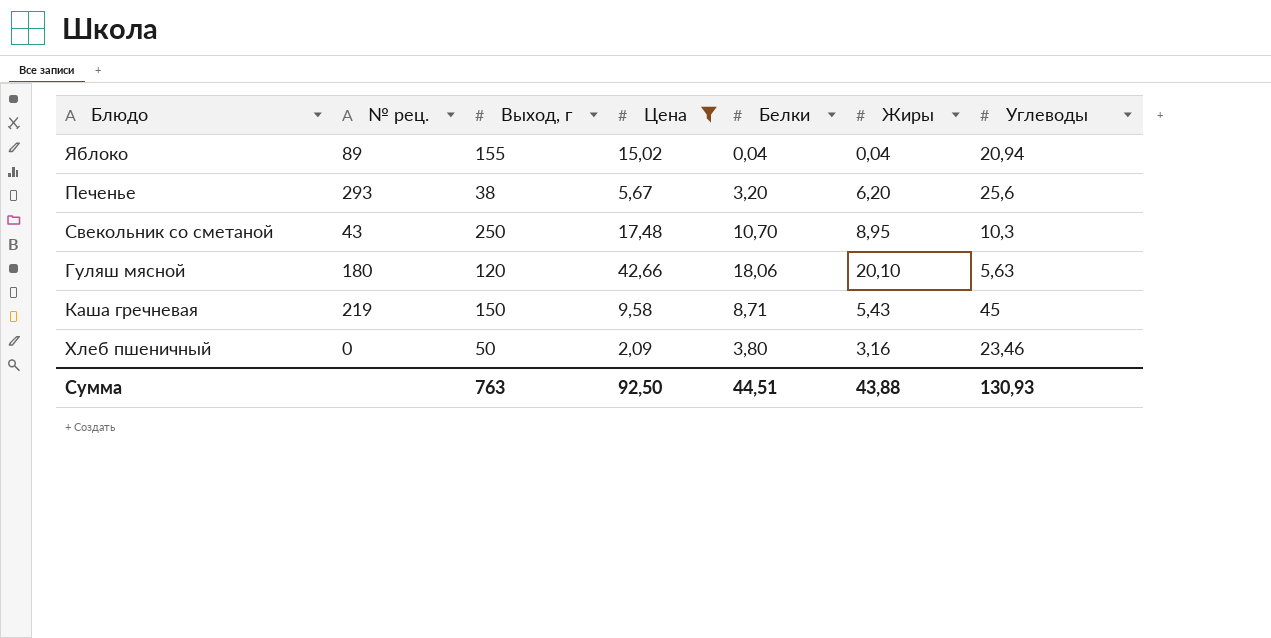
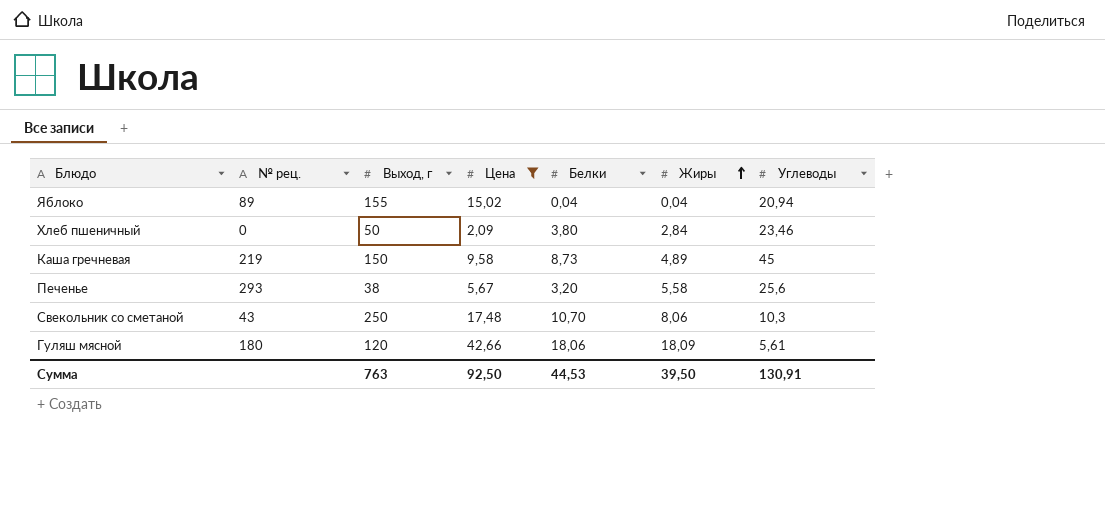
row order: none -> Жиры ascending
Хлеб пшеничный | Жиры: 3,16 -> 2,84
Каша гречневая | Белки: 8,71 -> 8,73
Каша гречневая | Жиры: 5,43 -> 4,89
Печенье | Жиры: 6,20 -> 5,58
Свекольник со сметаной | Жиры: 8,95 -> 8,06
Гуляш мясной | Жиры: 20,10 -> 18,09
Гуляш мясной | Углеводы: 5,63 -> 5,61
Сумма | Белки: 44,51 -> 44,53
Сумма | Жиры: 43,88 -> 39,50
Сумма | Углеводы: 130,93 -> 130,91

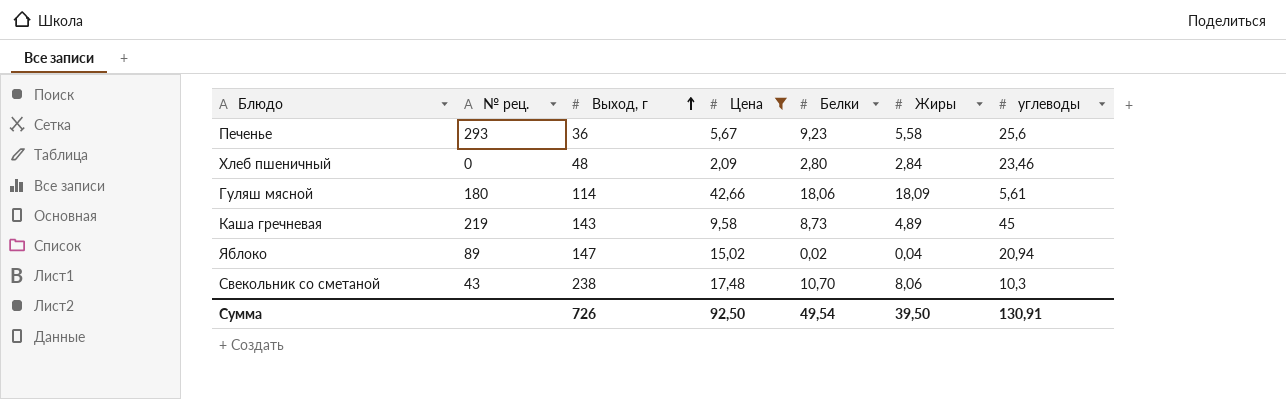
row order: Жиры ascending -> Выход, г ascending
column name: Углеводы -> углеводы
Печенье | Выход, г: 38 -> 36
Печенье | Белки: 3,20 -> 9,23
Хлеб пшеничный | Выход, г: 50 -> 48
Хлеб пшеничный | Белки: 3,80 -> 2,80
Гуляш мясной | Выход, г: 120 -> 114
Каша гречневая | Выход, г: 150 -> 143
Яблоко | Выход, г: 155 -> 147
Яблоко | Белки: 0,04 -> 0,02
Свекольник со сметаной | Выход, г: 250 -> 238
Сумма | Выход, г: 763 -> 726
Сумма | Белки: 44,53 -> 49,54

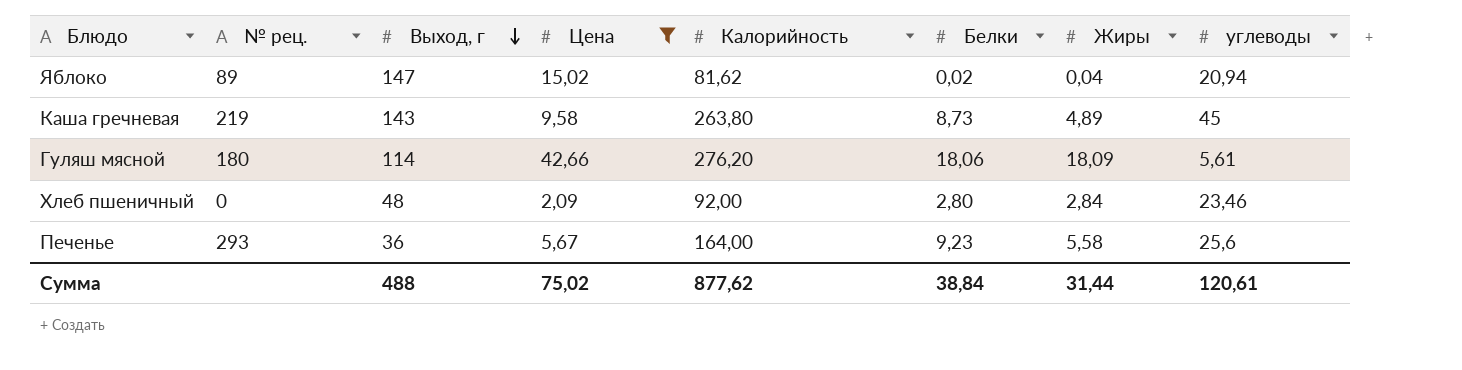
row order: Выход, г ascending -> Выход, г descending
column Калорийность | position: none -> 5
row Свекольник со сметаной: 43 | 238 | 17,48 | 10,70 | 8,06 | 10,3 -> none
Сумма | Выход, г: 726 -> 488
Сумма | Цена: 92,50 -> 75,02
Сумма | Белки: 49,54 -> 38,84
Сумма | Жиры: 39,50 -> 31,44
Сумма | углеводы: 130,91 -> 120,61

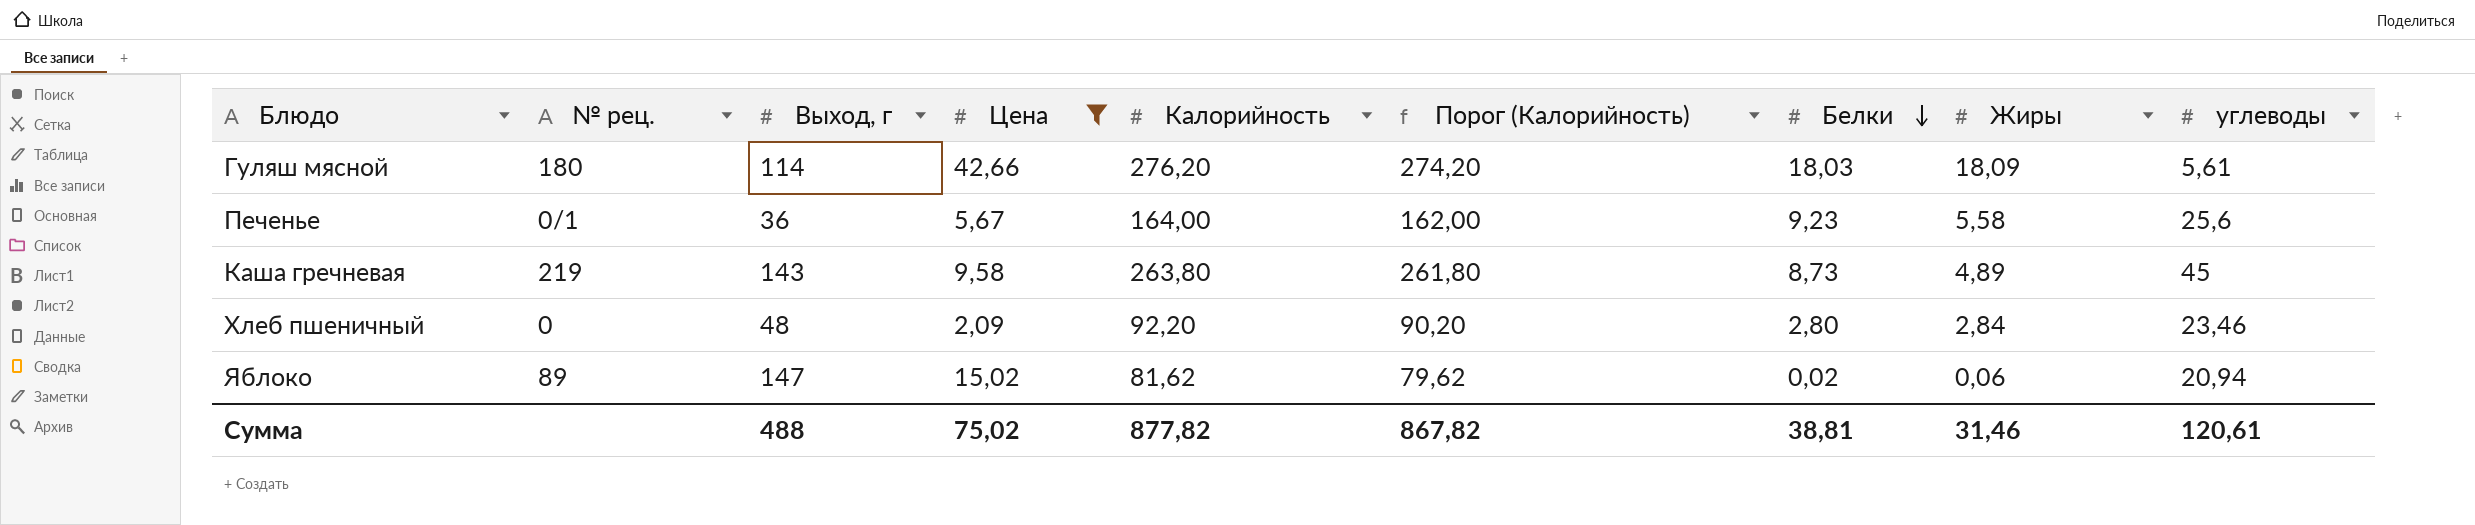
row order: Выход, г descending -> Белки descending
column Порог (Калорийность) | formula: none -> [Калорийность] - 2
Гуляш мясной | Белки: 18,06 -> 18,03
Печенье | № рец.: 293 -> 0/1
Хлеб пшеничный | Калорийность: 92,00 -> 92,20
Яблоко | Жиры: 0,04 -> 0,06
Сумма | Калорийность: 877,62 -> 877,82
Сумма | Белки: 38,84 -> 38,81
Сумма | Жиры: 31,44 -> 31,46

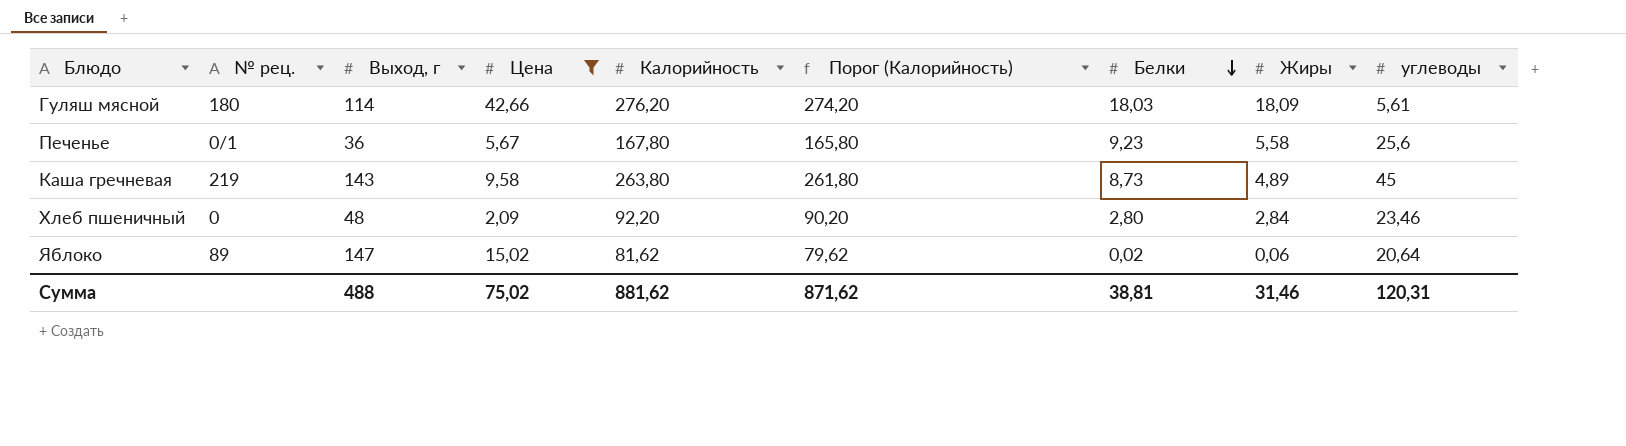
Печенье | Калорийность: 164,00 -> 167,80
Печенье | Порог (Калорийность): 162,00 -> 165,80
Яблоко | углеводы: 20,94 -> 20,64
Сумма | Калорийность: 877,82 -> 881,62
Сумма | Порог (Калорийность): 867,82 -> 871,62
Сумма | углеводы: 120,61 -> 120,31

